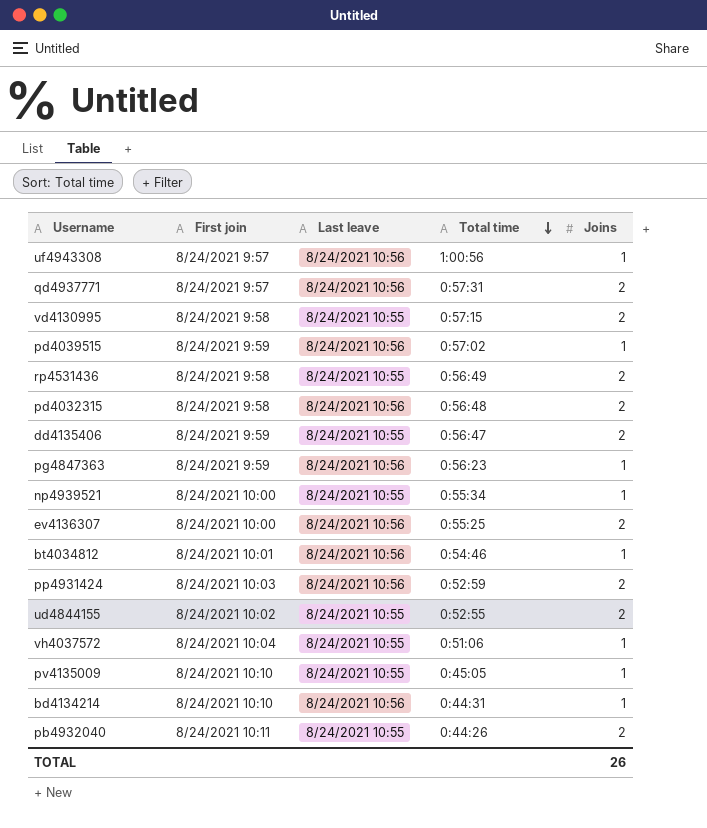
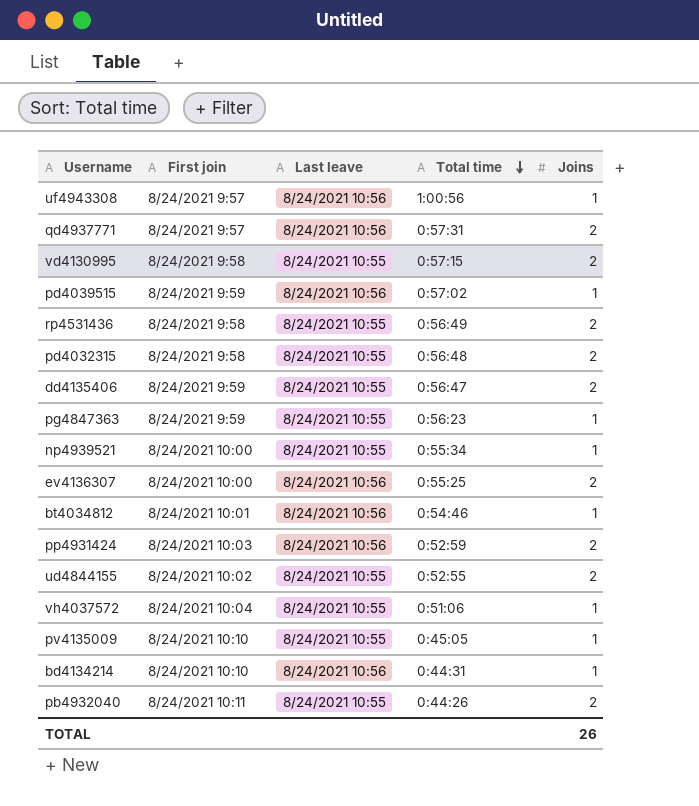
pd4032315 | Last leave: 8/24/2021 10:56 -> 8/24/2021 10:55
pg4847363 | Last leave: 8/24/2021 10:56 -> 8/24/2021 10:55

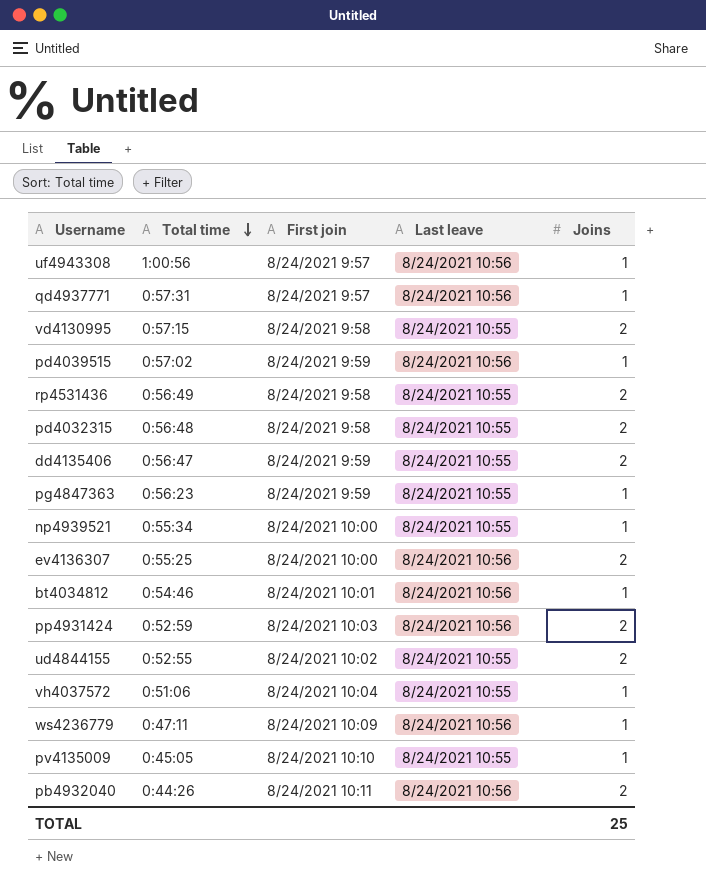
column Total time | position: 4 -> 2
row bd4134214: 8/24/2021 10:10 | 8/24/2021 10:56 | 0:44:31 | 1 -> none
qd4937771 | Joins: 2 -> 1
row ws4236779: none -> 0:47:11 | 8/24/2021 10:09 | 8/24/2021 10:56 | 1
pb4932040 | Last leave: 8/24/2021 10:55 -> 8/24/2021 10:56
TOTAL | Joins: 26 -> 25

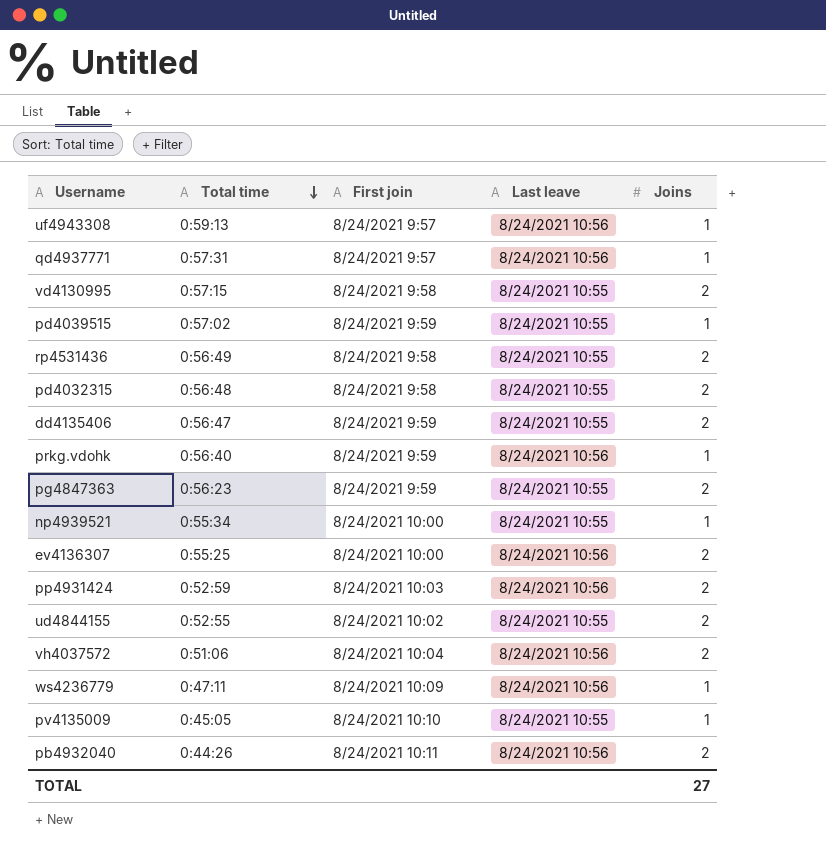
row bt4034812: 0:54:46 | 8/24/2021 10:01 | 8/24/2021 10:56 | 1 -> none
uf4943308 | Total time: 1:00:56 -> 0:59:13
pd4039515 | Last leave: 8/24/2021 10:56 -> 8/24/2021 10:55
row prkg.vdohk: none -> 0:56:40 | 8/24/2021 9:59 | 8/24/2021 10:56 | 1
pg4847363 | Joins: 1 -> 2
vh4037572 | Last leave: 8/24/2021 10:55 -> 8/24/2021 10:56
vh4037572 | Joins: 1 -> 2
TOTAL | Joins: 25 -> 27

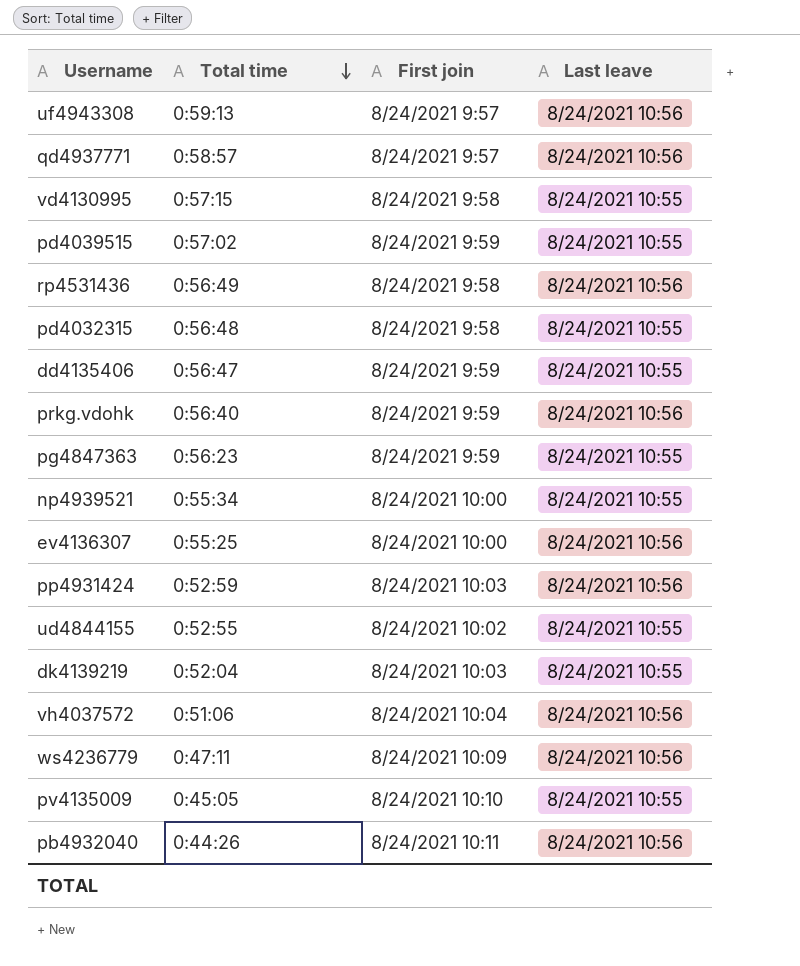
column Joins | position: 5 -> none
qd4937771 | Total time: 0:57:31 -> 0:58:57
rp4531436 | Last leave: 8/24/2021 10:55 -> 8/24/2021 10:56
row dk4139219: none -> 0:52:04 | 8/24/2021 10:03 | 8/24/2021 10:55

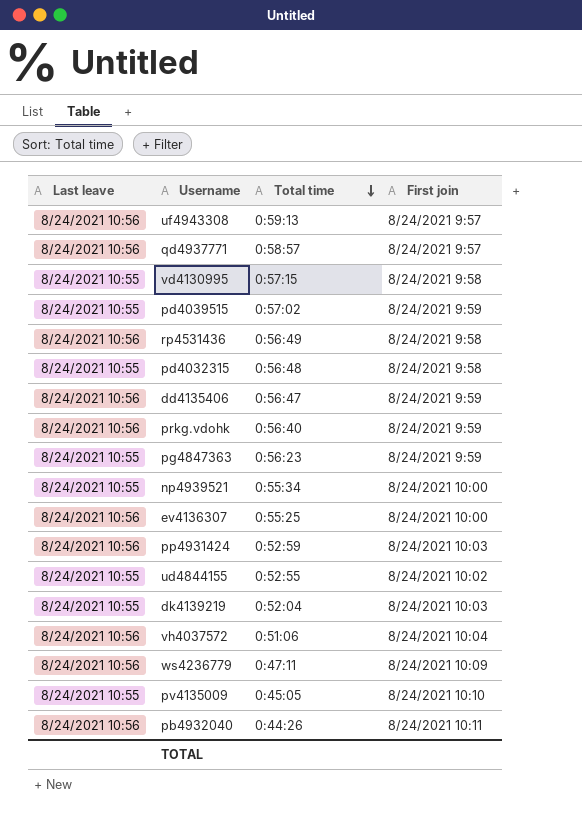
column Last leave | position: 4 -> 1
dd4135406 | Last leave: 8/24/2021 10:55 -> 8/24/2021 10:56

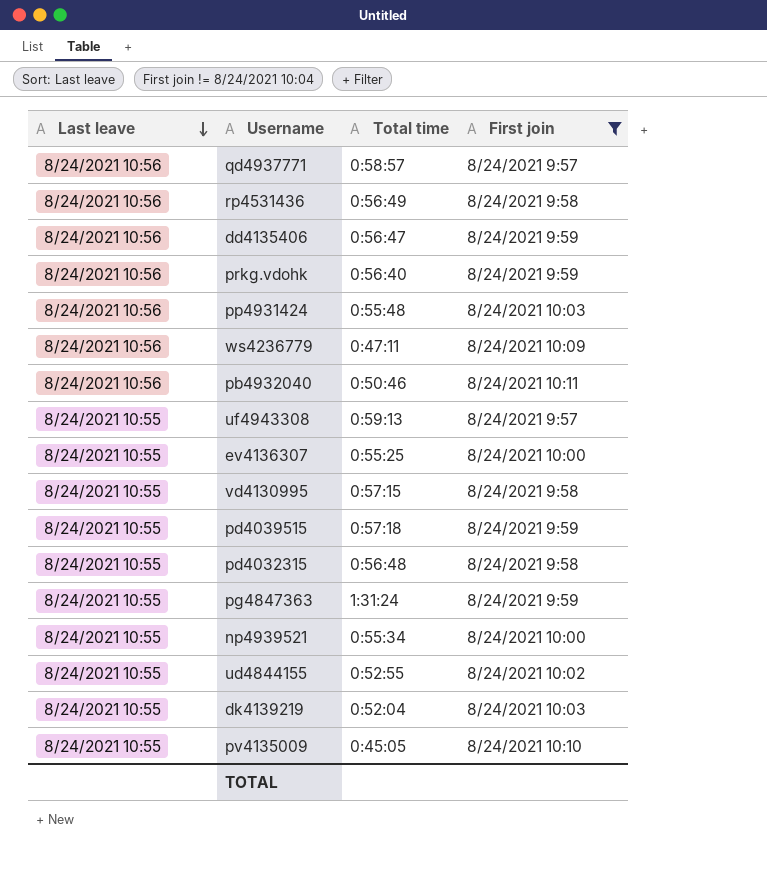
filter: none -> First join != 8/24/2021 10:04
row order: Total time descending -> Last leave descending
pp4931424 | Total time: 0:52:59 -> 0:55:48
pb4932040 | Total time: 0:44:26 -> 0:50:46
uf4943308 | Last leave: 8/24/2021 10:56 -> 8/24/2021 10:55
ev4136307 | Last leave: 8/24/2021 10:56 -> 8/24/2021 10:55
pd4039515 | Total time: 0:57:02 -> 0:57:18
pg4847363 | Total time: 0:56:23 -> 1:31:24

